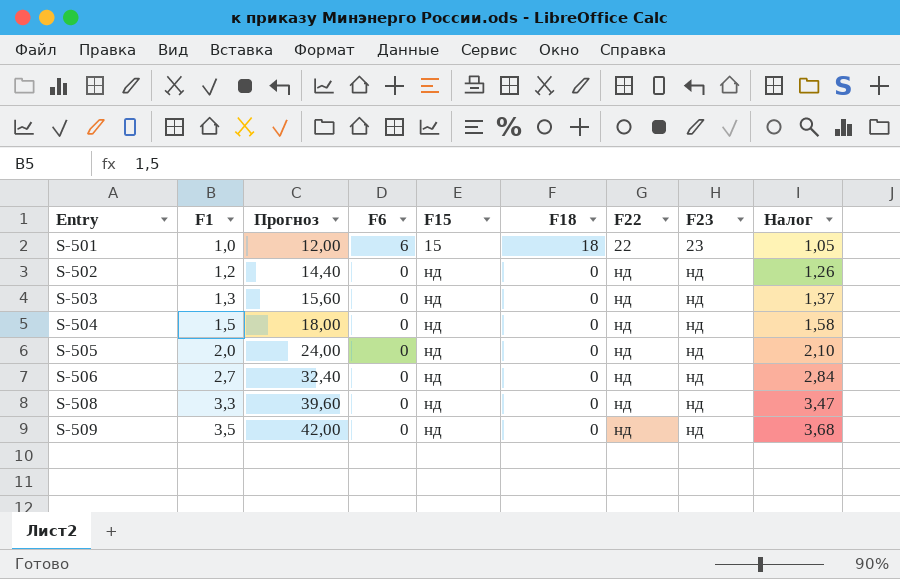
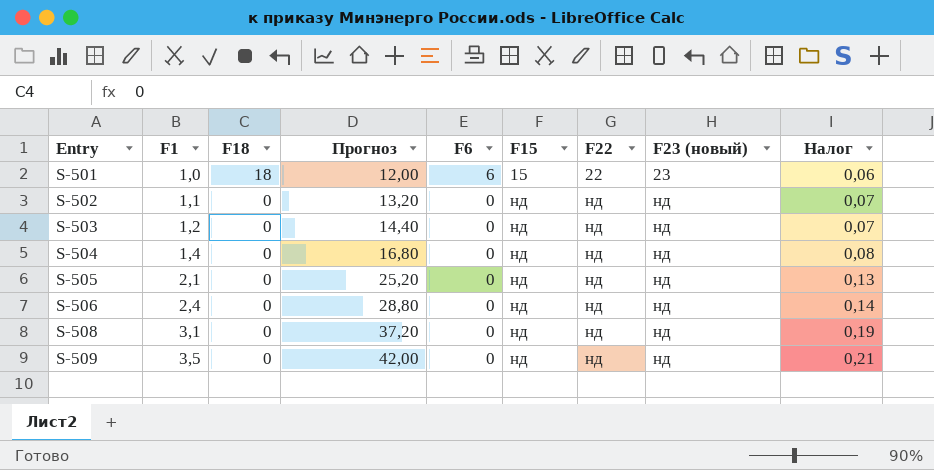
column F18 | position: 6 -> 3
column name: F23 -> F23 (новый)
column Налог | formula: [F1] * 1,05 -> [F1] * 0,06
S-502 | F1: 1,2 -> 1,1
S-502 | Прогноз: 14,40 -> 13,20
S-503 | F1: 1,3 -> 1,2
S-503 | Прогноз: 15,60 -> 14,40
S-504 | F1: 1,5 -> 1,4
S-504 | Прогноз: 18,00 -> 16,80
S-505 | F1: 2,0 -> 2,1
S-505 | Прогноз: 24,00 -> 25,20
S-506 | F1: 2,7 -> 2,4
S-506 | Прогноз: 32,40 -> 28,80
S-508 | F1: 3,3 -> 3,1
S-508 | Прогноз: 39,60 -> 37,20

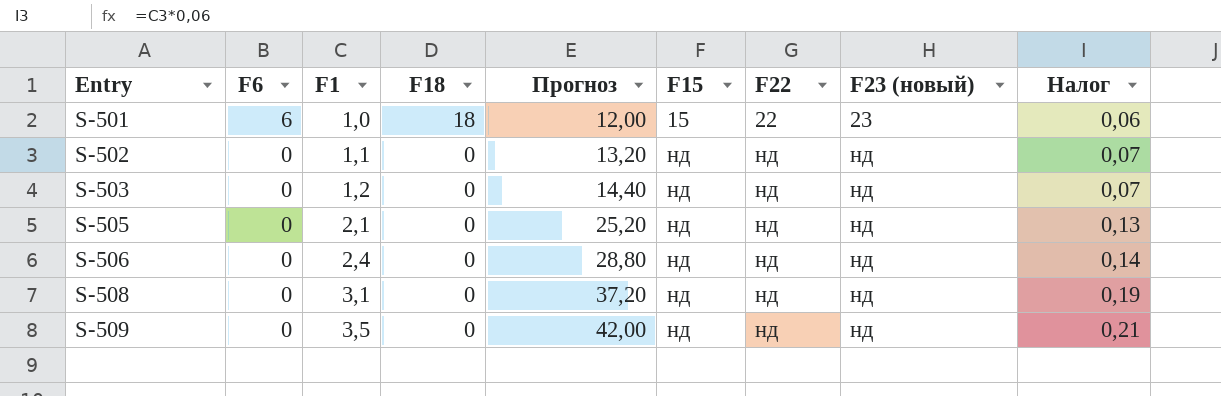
column F6 | position: 5 -> 2
row S-504: 1,4 | 0 | 16,80 | 0 | нд | нд | нд | 0,08 -> none

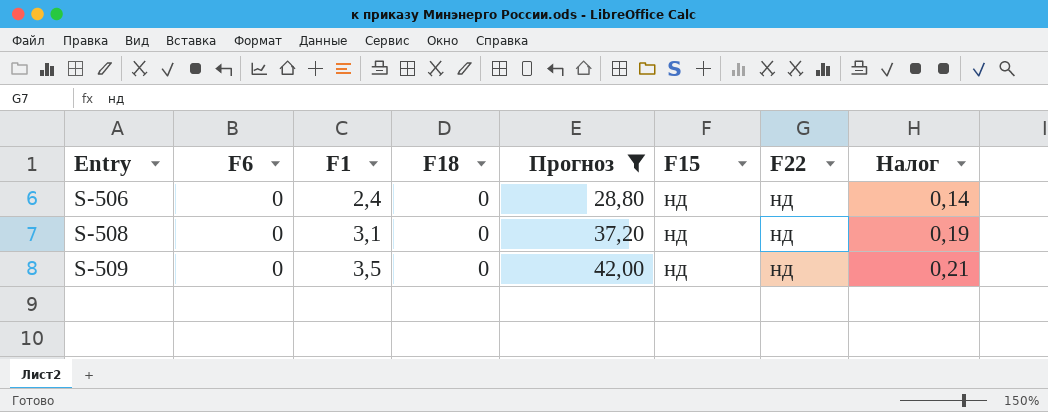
filter: none -> Прогноз >= 28,80
column F23 (новый) | position: 8 -> none

